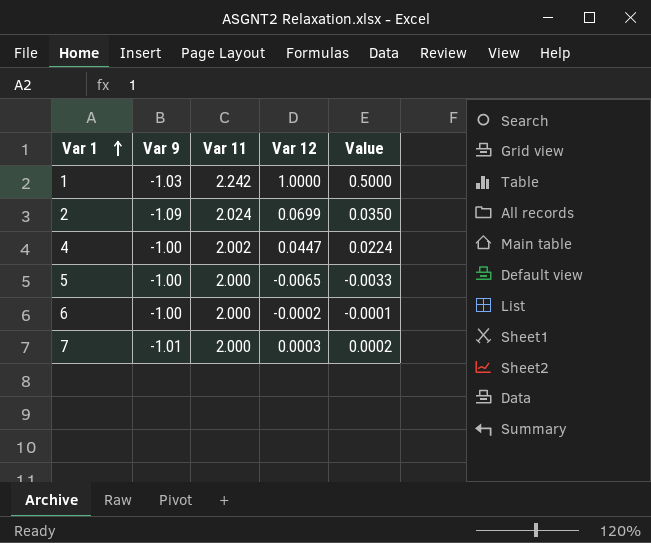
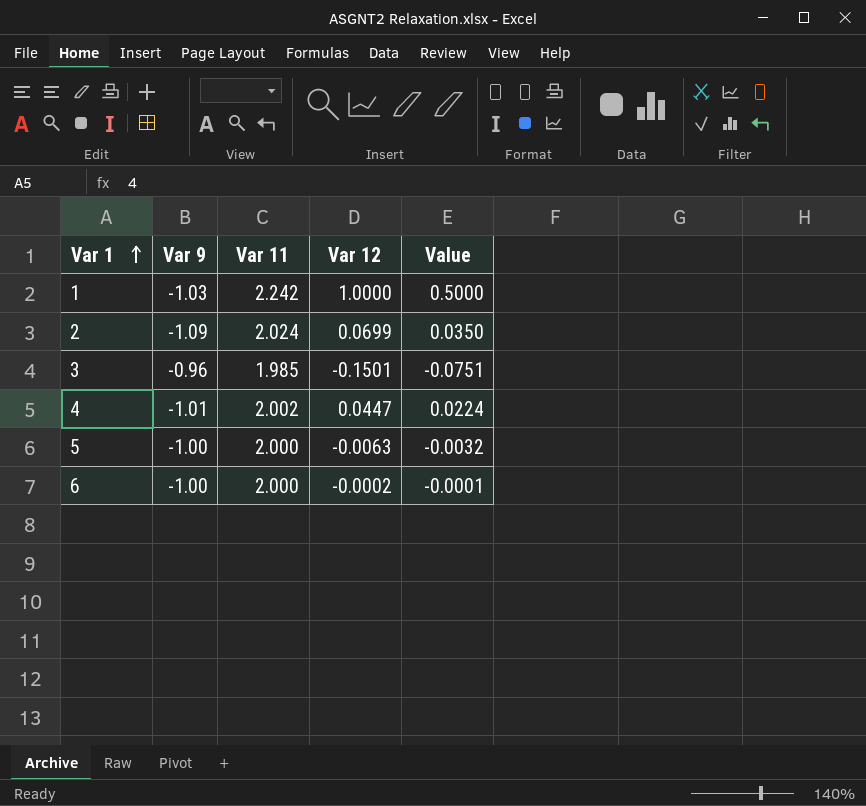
row 7: -1.01 | 2.000 | 0.0003 | 0.0002 -> none
row 3: none -> -0.96 | 1.985 | -0.1501 | -0.0751
4 | Var 9: -1.00 -> -1.01
5 | Var 12: -0.0065 -> -0.0063
5 | Value: -0.0033 -> -0.0032

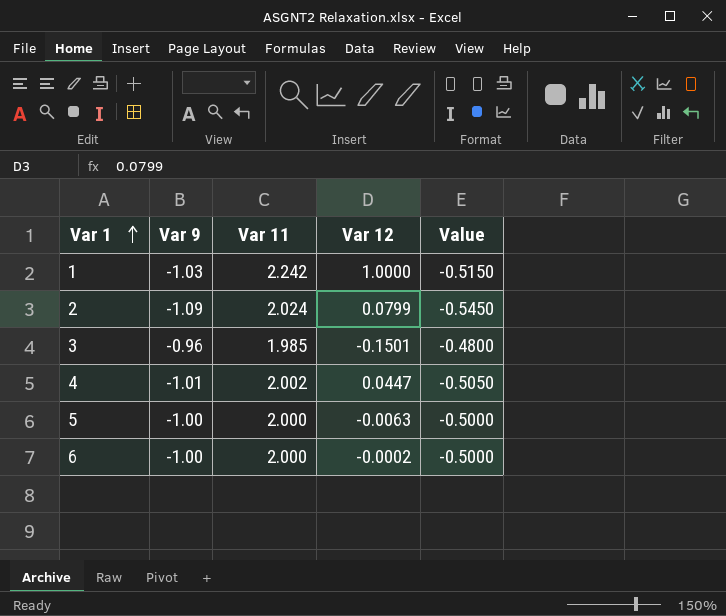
column Value | formula: [Var 12] * 0.5 -> [Var 9] * 0.5
2 | Var 12: 0.0699 -> 0.0799

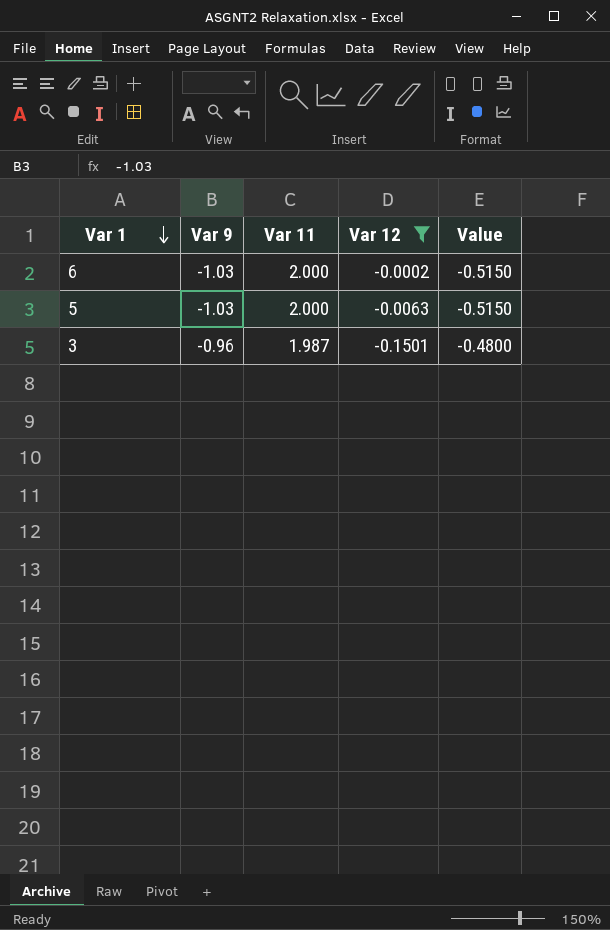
filter: none -> Var 12 <= -0.0002
row order: Var 1 ascending -> Var 1 descending
6 | Var 9: -1.00 -> -1.03
6 | Value: -0.5000 -> -0.5150
5 | Var 9: -1.00 -> -1.03
5 | Value: -0.5000 -> -0.5150
3 | Var 11: 1.985 -> 1.987

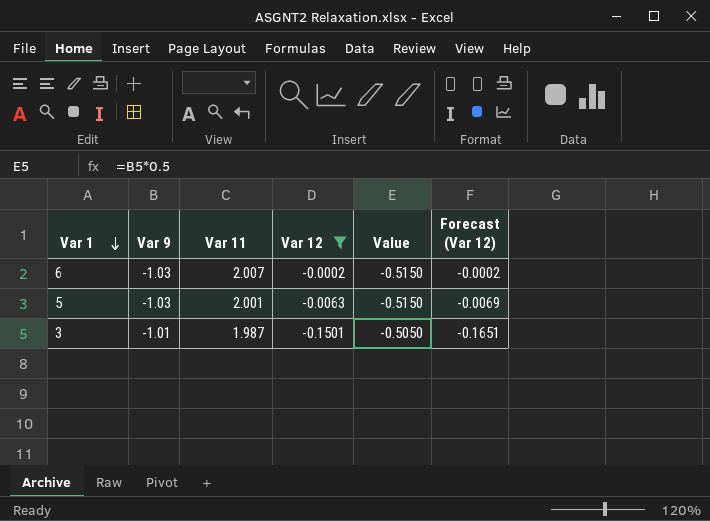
column Forecast (Var 12) | formula: none -> [Var 12] * 1.1
6 | Var 11: 2.000 -> 2.007
5 | Var 11: 2.000 -> 2.001
3 | Var 9: -0.96 -> -1.01
3 | Value: -0.4800 -> -0.5050

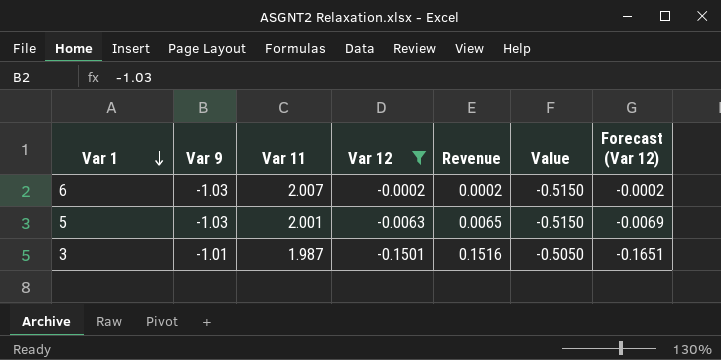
column Revenue | formula: none -> [Var 9] * [Var 12]

